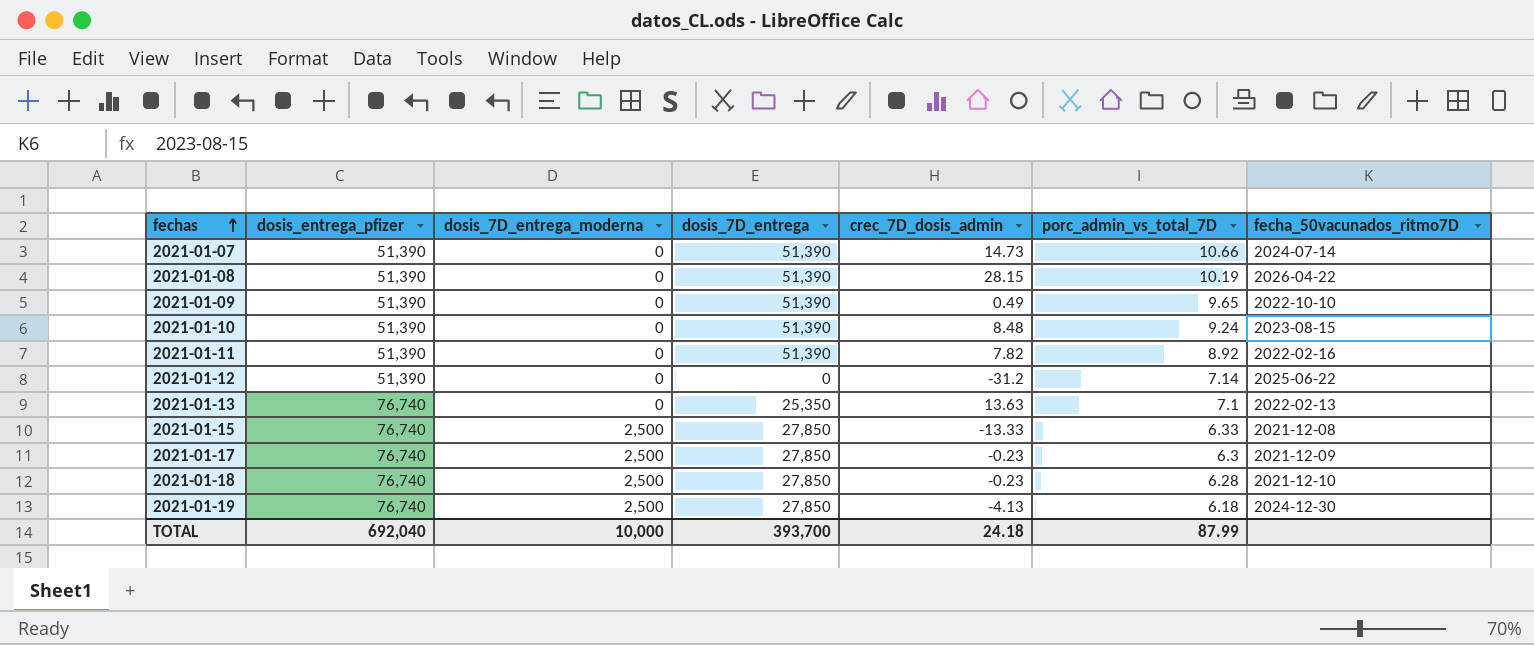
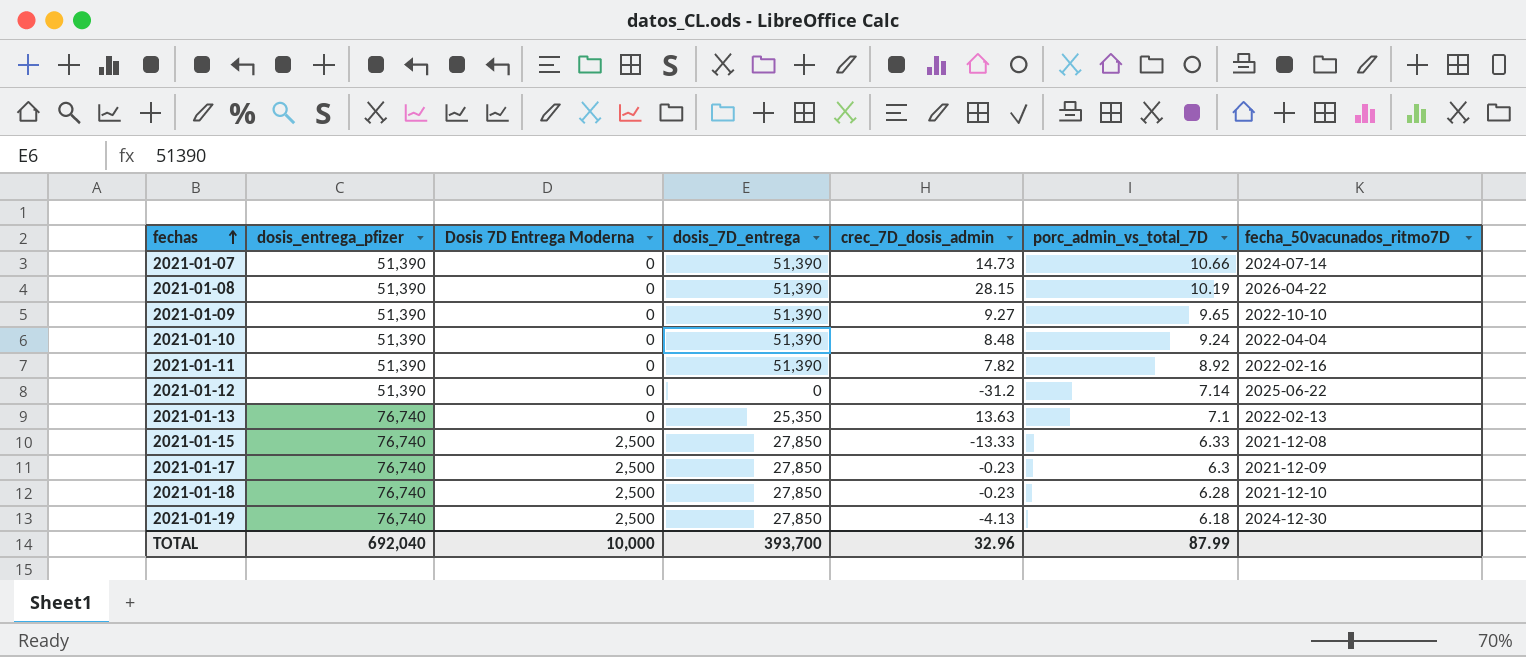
column name: dosis_7D_entrega_moderna -> Dosis 7D Entrega Moderna
2021-01-09 | crec_7D_dosis_admin: 0.49 -> 9.27
2021-01-10 | fecha_50vacunados_ritmo7D: 2023-08-15 -> 2022-04-04
TOTAL | crec_7D_dosis_admin: 24.18 -> 32.96

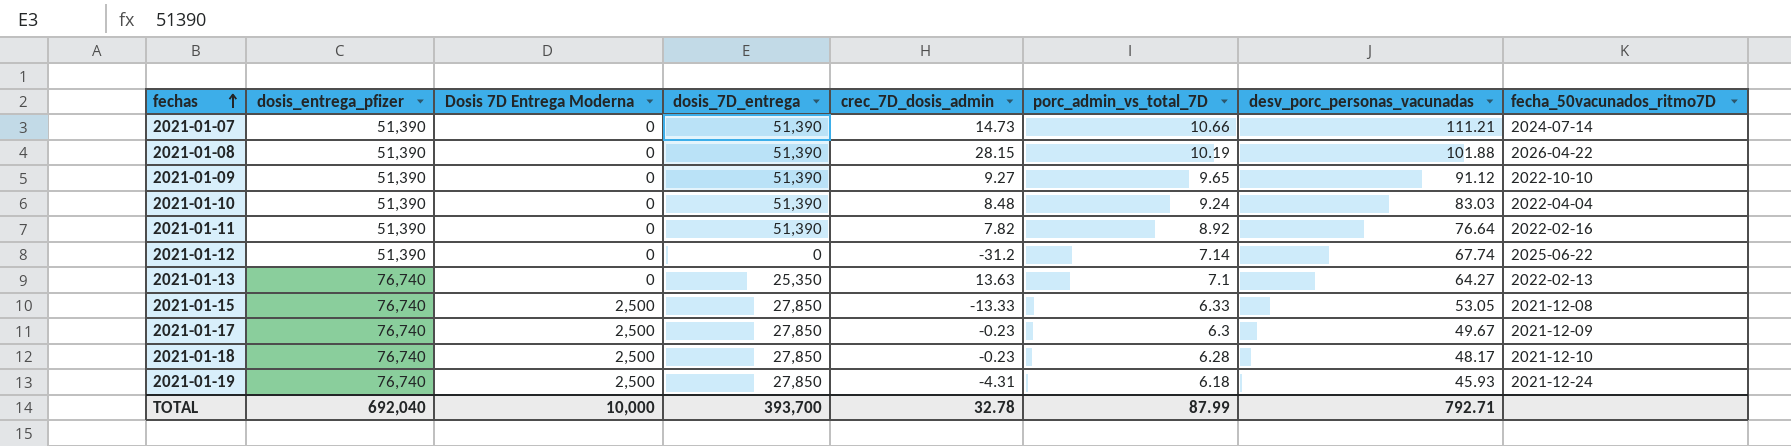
column desv_porc_personas_vacunadas | position: none -> 7
2021-01-19 | crec_7D_dosis_admin: -4.13 -> -4.31
2021-01-19 | fecha_50vacunados_ritmo7D: 2024-12-30 -> 2021-12-24
TOTAL | crec_7D_dosis_admin: 32.96 -> 32.78

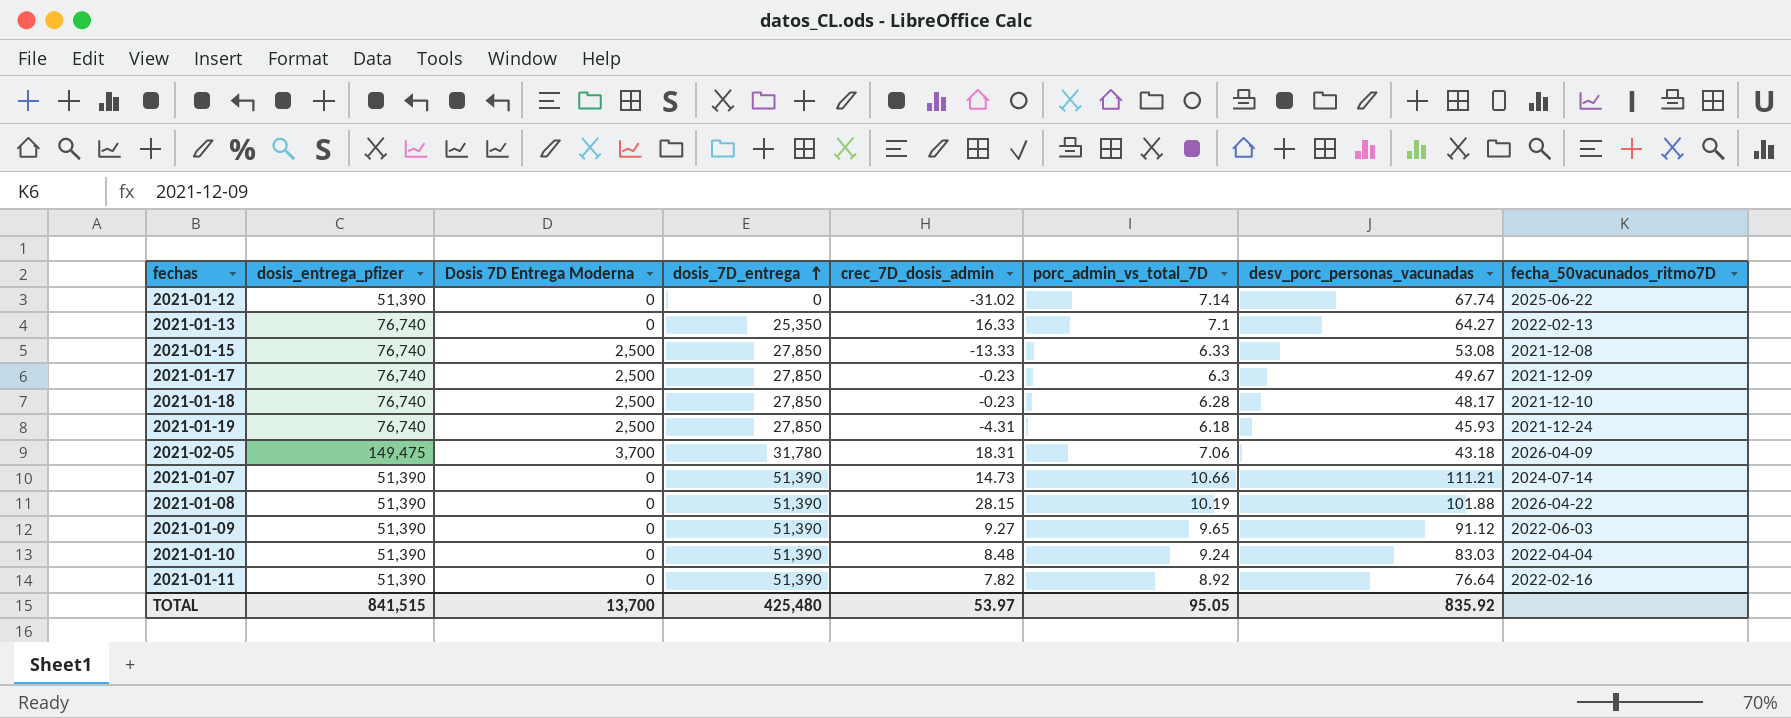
row order: fechas ascending -> dosis_7D_entrega ascending
2021-01-12 | crec_7D_dosis_admin: -31.2 -> -31.02
2021-01-13 | crec_7D_dosis_admin: 13.63 -> 16.33
2021-01-15 | desv_porc_personas_vacunadas: 53.05 -> 53.08
row 2021-02-05: none -> 149,475 | 3,700 | 31,780 | 18.31 | 7.06 | 43.18 | 2026-04-09
2021-01-09 | fecha_50vacunados_ritmo7D: 2022-10-10 -> 2022-06-03
TOTAL | dosis_entrega_pfizer: 692,040 -> 841,515
TOTAL | Dosis 7D Entrega Moderna: 10,000 -> 13,700
TOTAL | dosis_7D_entrega: 393,700 -> 425,480
TOTAL | crec_7D_dosis_admin: 32.78 -> 53.97
TOTAL | porc_admin_vs_total_7D: 87.99 -> 95.05
TOTAL | desv_porc_personas_vacunadas: 792.71 -> 835.92

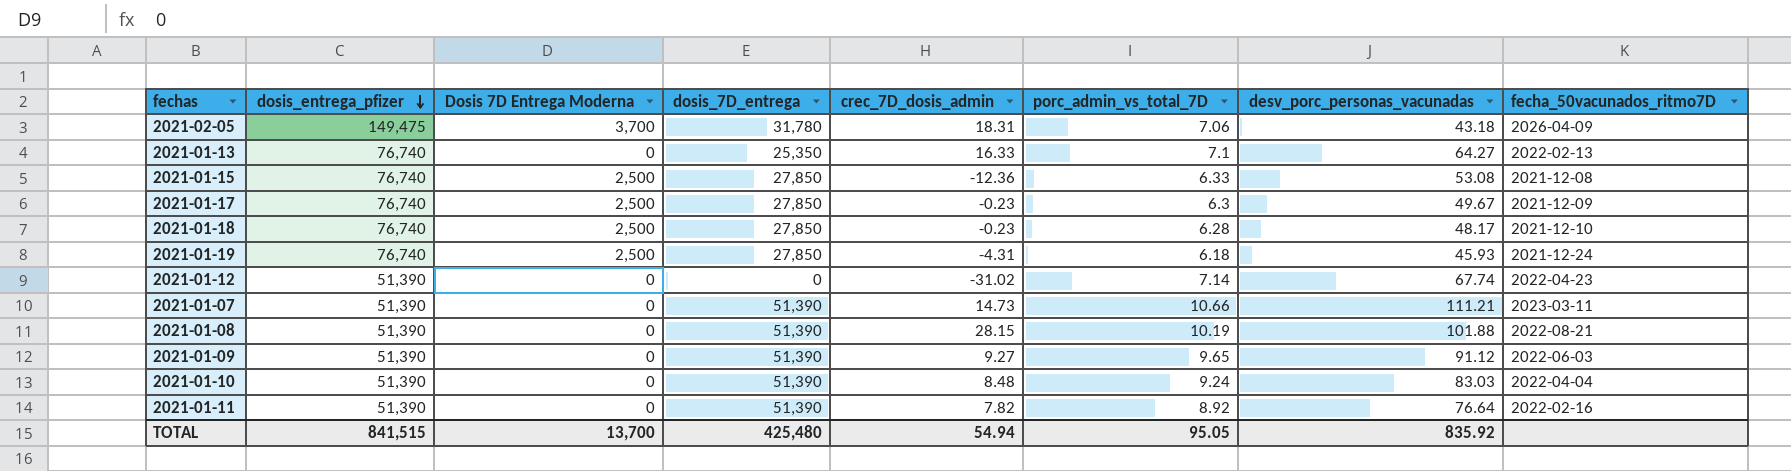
row order: dosis_7D_entrega ascending -> dosis_entrega_pfizer descending
2021-01-15 | crec_7D_dosis_admin: -13.33 -> -12.36
2021-01-12 | fecha_50vacunados_ritmo7D: 2025-06-22 -> 2022-04-23
2021-01-07 | fecha_50vacunados_ritmo7D: 2024-07-14 -> 2023-03-11
2021-01-08 | fecha_50vacunados_ritmo7D: 2026-04-22 -> 2022-08-21
TOTAL | crec_7D_dosis_admin: 53.97 -> 54.94

